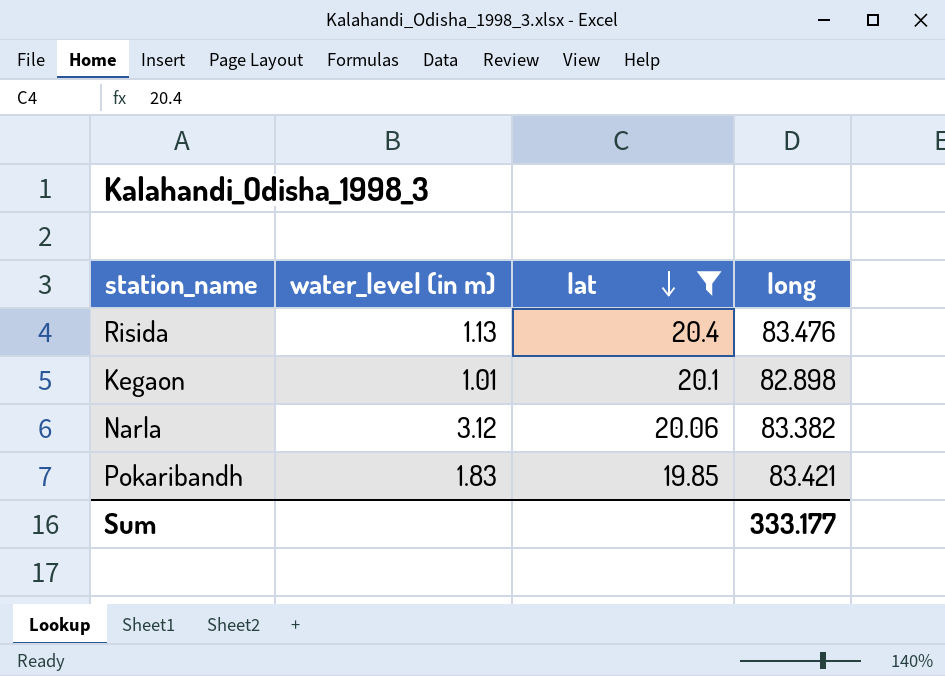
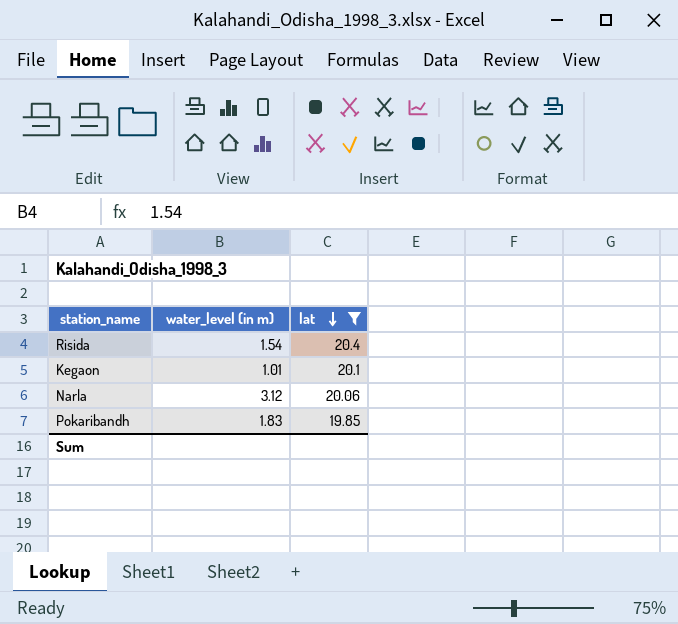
column long | position: 4 -> none
Risida | water_level (in m): 1.13 -> 1.54

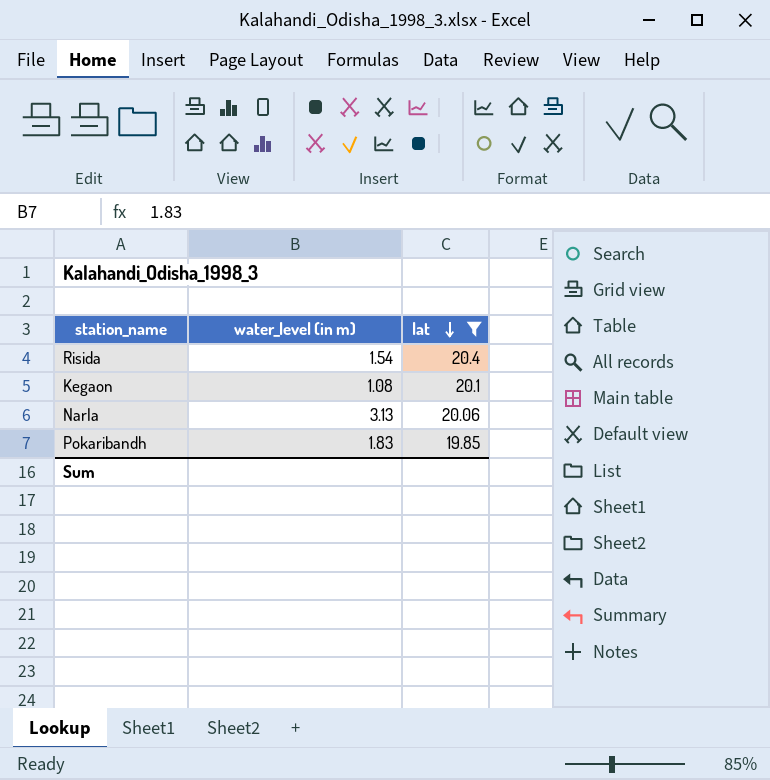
Kegaon | water_level (in m): 1.01 -> 1.08
Narla | water_level (in m): 3.12 -> 3.13

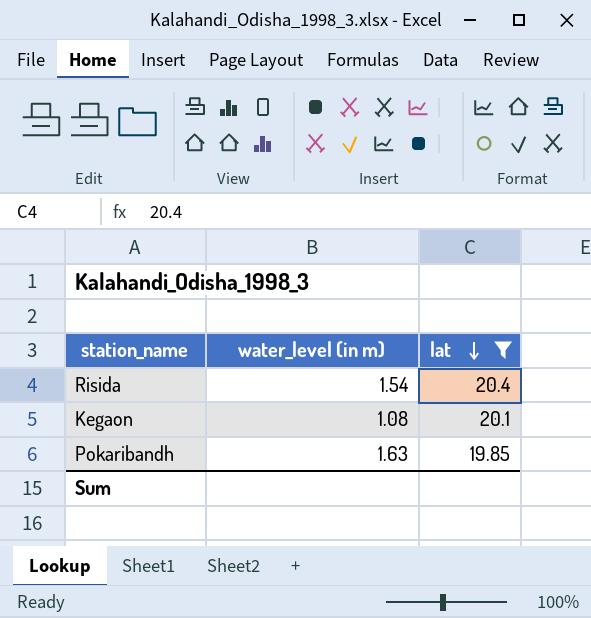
row Narla: 3.13 | 20.06 -> none
Pokaribandh | water_level (in m): 1.83 -> 1.63

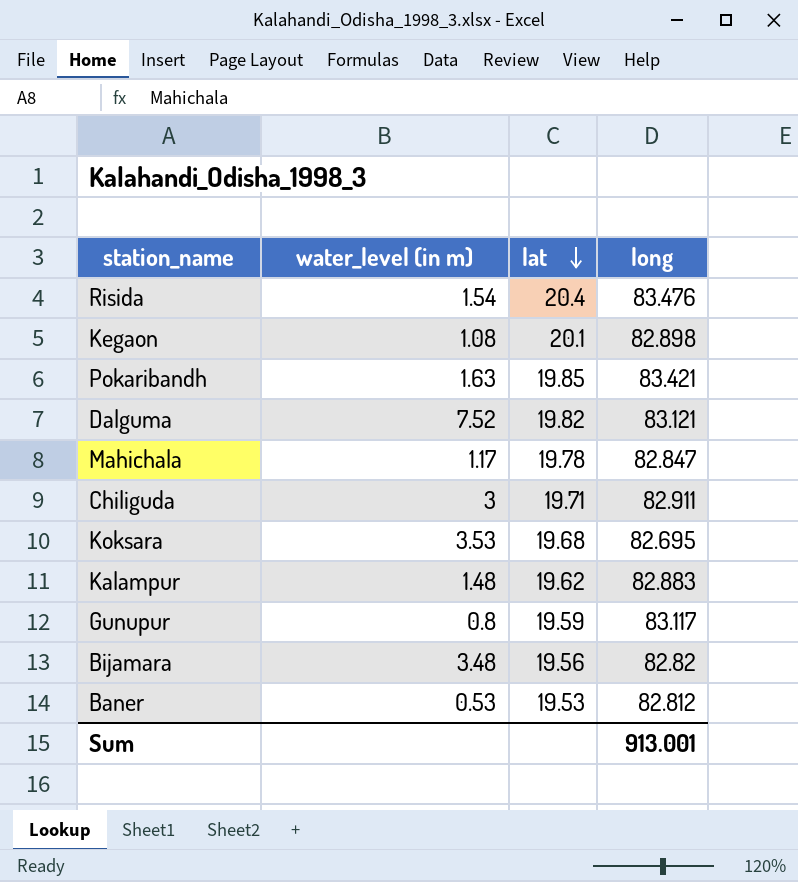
filter: lat >= 19.85 -> none
column long | position: none -> 4

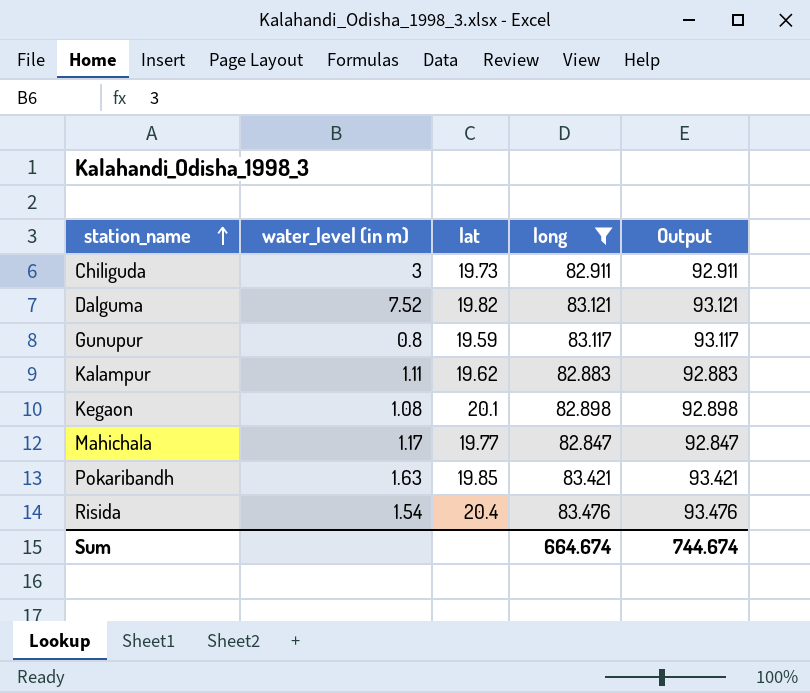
filter: none -> long >= 82.847
row order: lat descending -> station_name ascending
column Output | formula: none -> [long] + 10
Chiliguda | lat: 19.71 -> 19.73
Kalampur | water_level (in m): 1.48 -> 1.11
Mahichala | lat: 19.78 -> 19.77
Sum | long: 913.001 -> 664.674

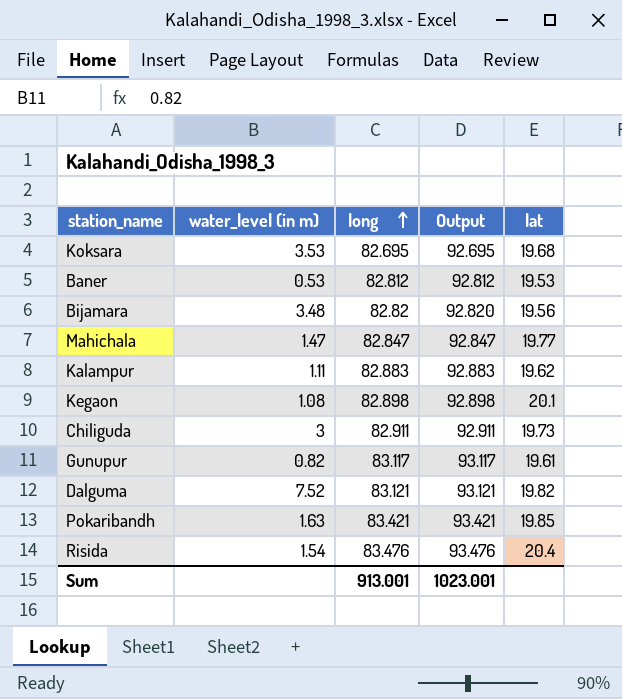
filter: long >= 82.847 -> none
row order: station_name ascending -> long ascending
column lat | position: 3 -> 5
Mahichala | water_level (in m): 1.17 -> 1.47
Gunupur | water_level (in m): 0.8 -> 0.82
Gunupur | lat: 19.59 -> 19.61
Sum | long: 664.674 -> 913.001
Sum | Output: 744.674 -> 1023.001

